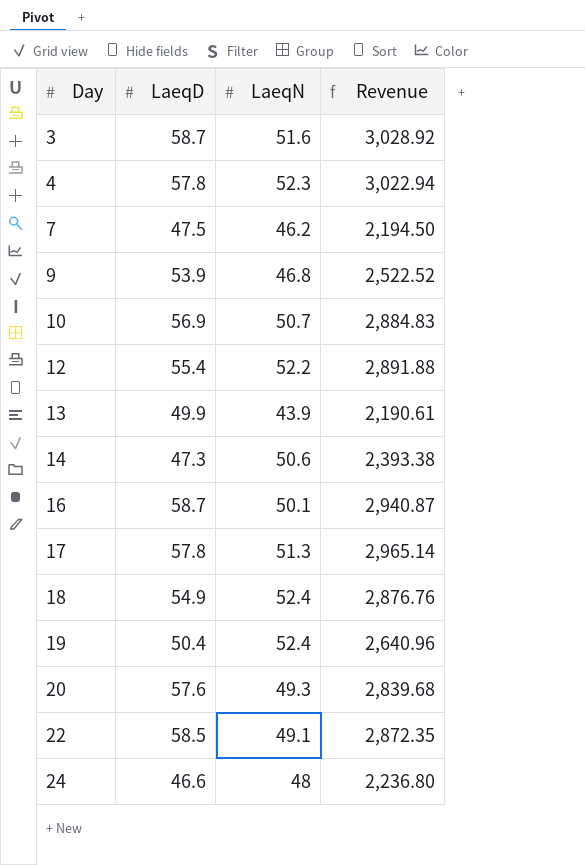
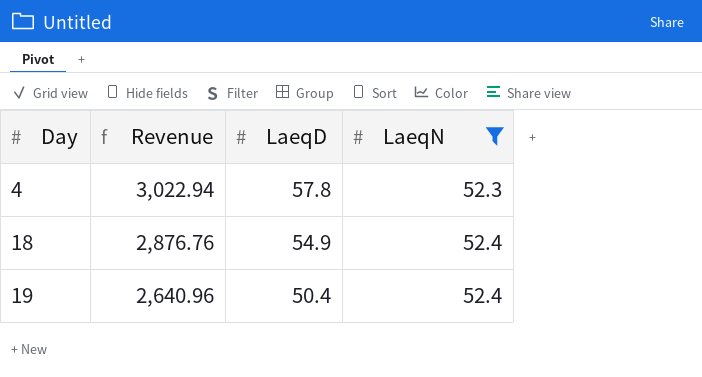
filter: none -> LaeqN >= 52.3
column Revenue | position: 4 -> 2

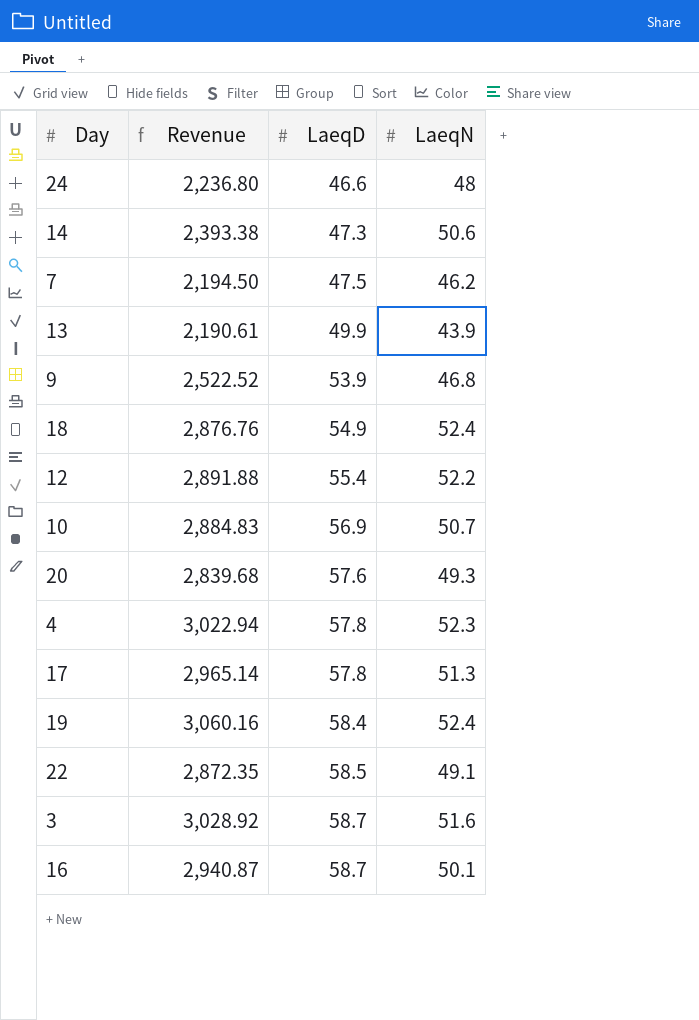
filter: LaeqN >= 52.3 -> none
row order: Day ascending -> LaeqD ascending
19 | Revenue: 2,640.96 -> 3,060.16
19 | LaeqD: 50.4 -> 58.4

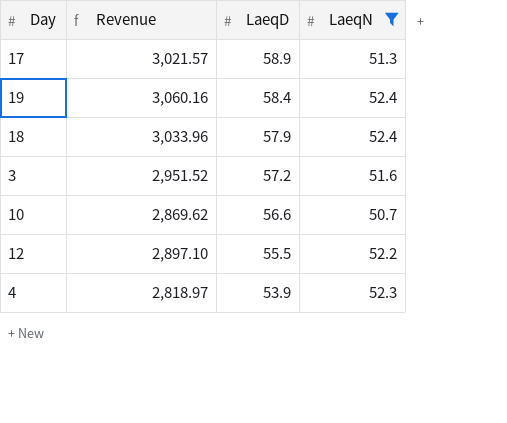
filter: none -> LaeqN >= 50.7
row order: LaeqD ascending -> LaeqD descending
17 | Revenue: 2,965.14 -> 3,021.57
17 | LaeqD: 57.8 -> 58.9
18 | Revenue: 2,876.76 -> 3,033.96
18 | LaeqD: 54.9 -> 57.9
3 | Revenue: 3,028.92 -> 2,951.52
3 | LaeqD: 58.7 -> 57.2
10 | Revenue: 2,884.83 -> 2,869.62
10 | LaeqD: 56.9 -> 56.6
12 | Revenue: 2,891.88 -> 2,897.10
12 | LaeqD: 55.4 -> 55.5
4 | Revenue: 3,022.94 -> 2,818.97
4 | LaeqD: 57.8 -> 53.9

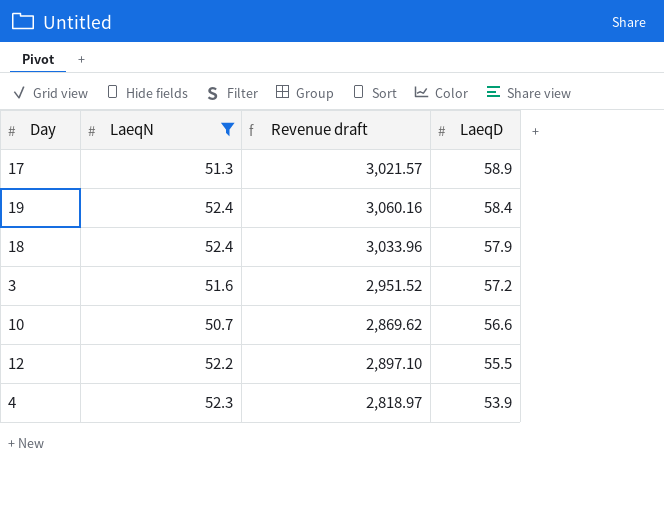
column LaeqN | position: 4 -> 2
column name: Revenue -> Revenue draft

